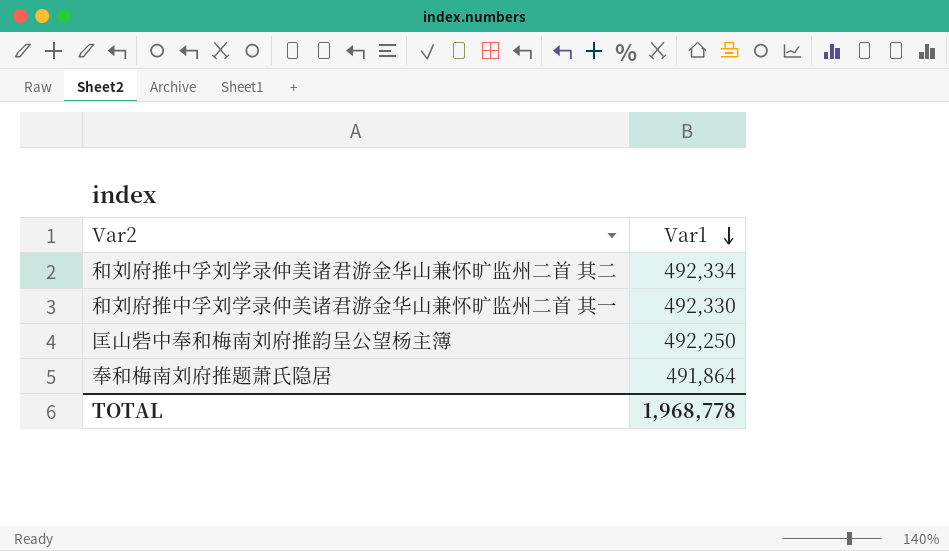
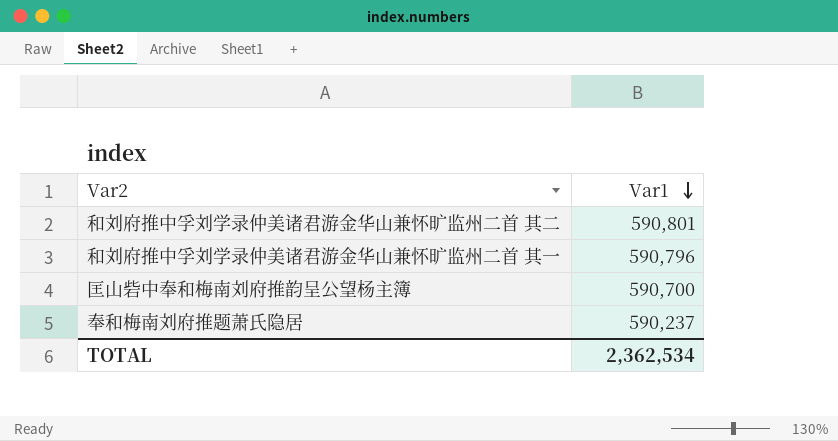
和刘府推中孚刘学录仲美诸君游金华山兼怀旷监州二首 其二 | Var1: 492,334 -> 590,801
和刘府推中孚刘学录仲美诸君游金华山兼怀旷监州二首 其一 | Var1: 492,330 -> 590,796
匡山砦中奉和梅南刘府推韵呈公望杨主簿 | Var1: 492,250 -> 590,700
奉和梅南刘府推题萧氏隐居 | Var1: 491,864 -> 590,237
TOTAL | Var1: 1,968,778 -> 2,362,534

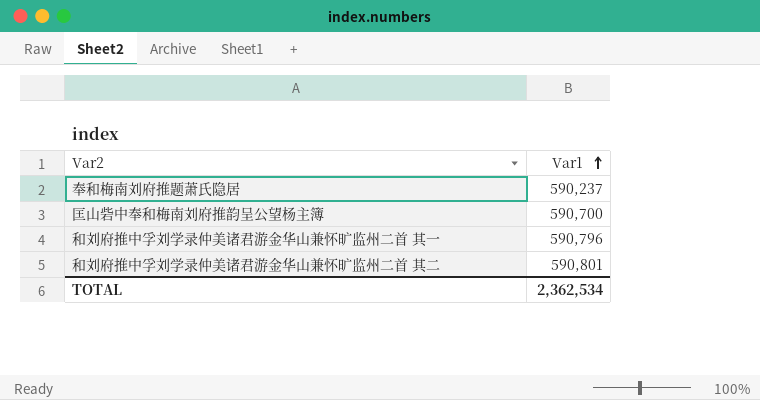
row order: Var1 descending -> Var1 ascending

